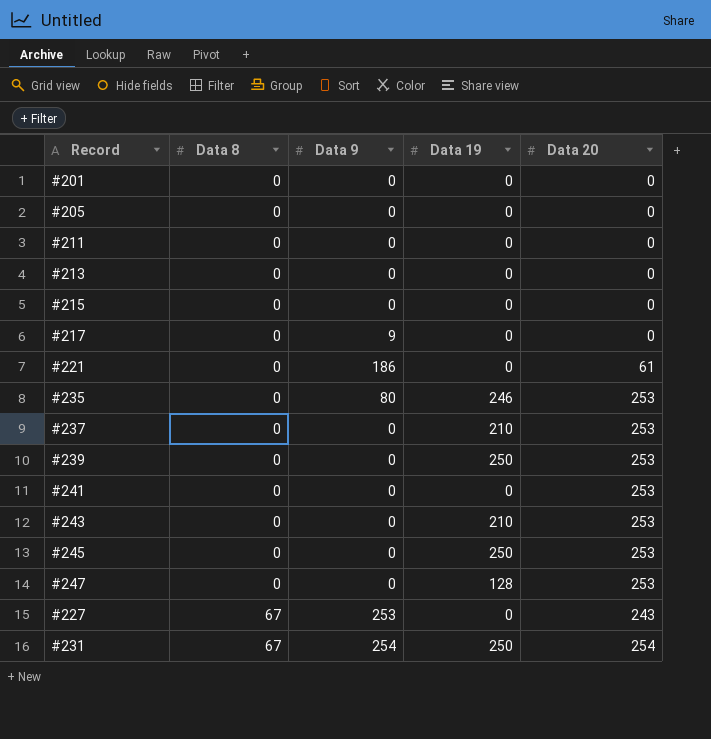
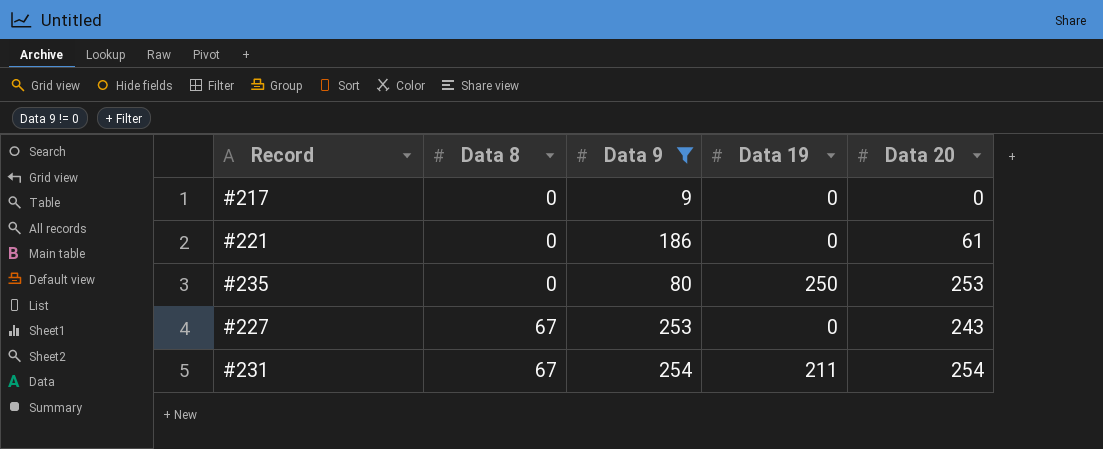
filter: none -> Data 9 != 0
#235 | Data 19: 246 -> 250
#231 | Data 19: 250 -> 211

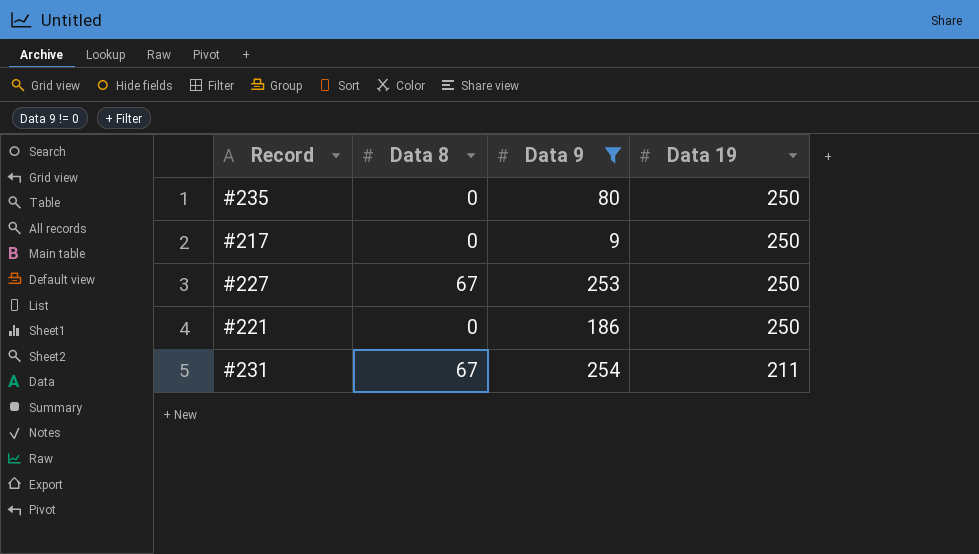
row order: Data 8 ascending -> Data 19 descending
column Data 20 | position: 5 -> none
#217 | Data 19: 0 -> 250
#227 | Data 19: 0 -> 250
#221 | Data 19: 0 -> 250

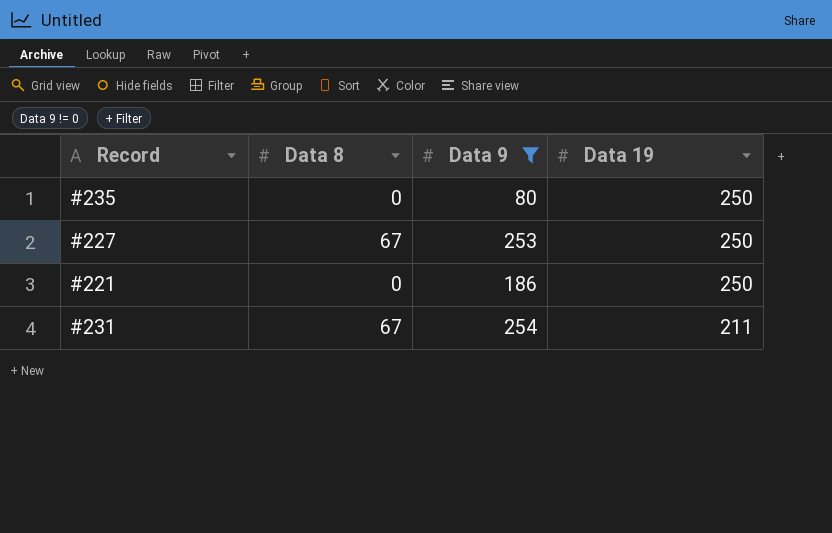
row #217: 0 | 9 | 250 -> none

